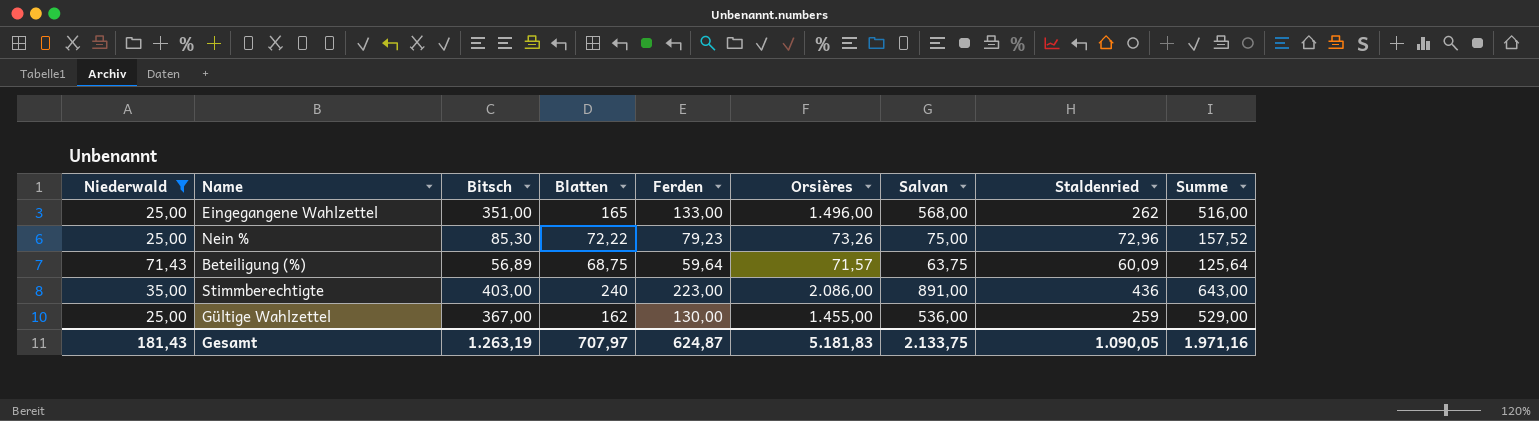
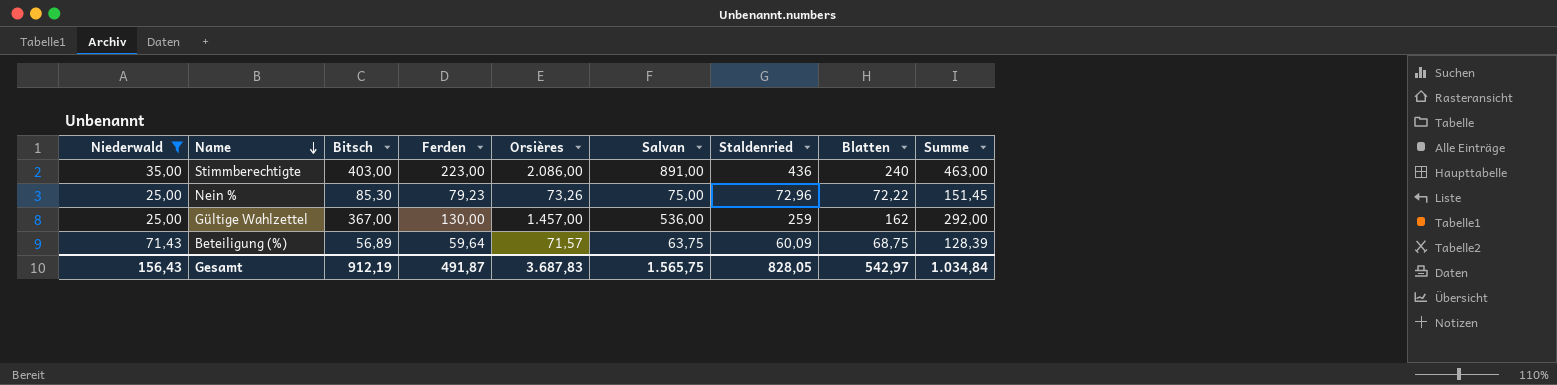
row order: none -> Name descending
column Blatten | position: 4 -> 8
column Summe | formula: [Bitsch] + [Blatten] -> [Ferden] + [Blatten]
row Eingegangene Wahlzettel: 25,00 | 351,00 | 165 | 133,00 | 1.496,00 | 568,00 | 262 | 516,00 -> none
Gültige Wahlzettel | Orsières: 1.455,00 -> 1.457,00
Gesamt | Niederwald: 181,43 -> 156,43
Gesamt | Bitsch: 1.263,19 -> 912,19
Gesamt | Ferden: 624,87 -> 491,87
Gesamt | Orsières: 5.181,83 -> 3.687,83
Gesamt | Salvan: 2.133,75 -> 1.565,75
Gesamt | Staldenried: 1.090,05 -> 828,05
Gesamt | Blatten: 707,97 -> 542,97
Gesamt | Summe: 1.971,16 -> 1.034,84

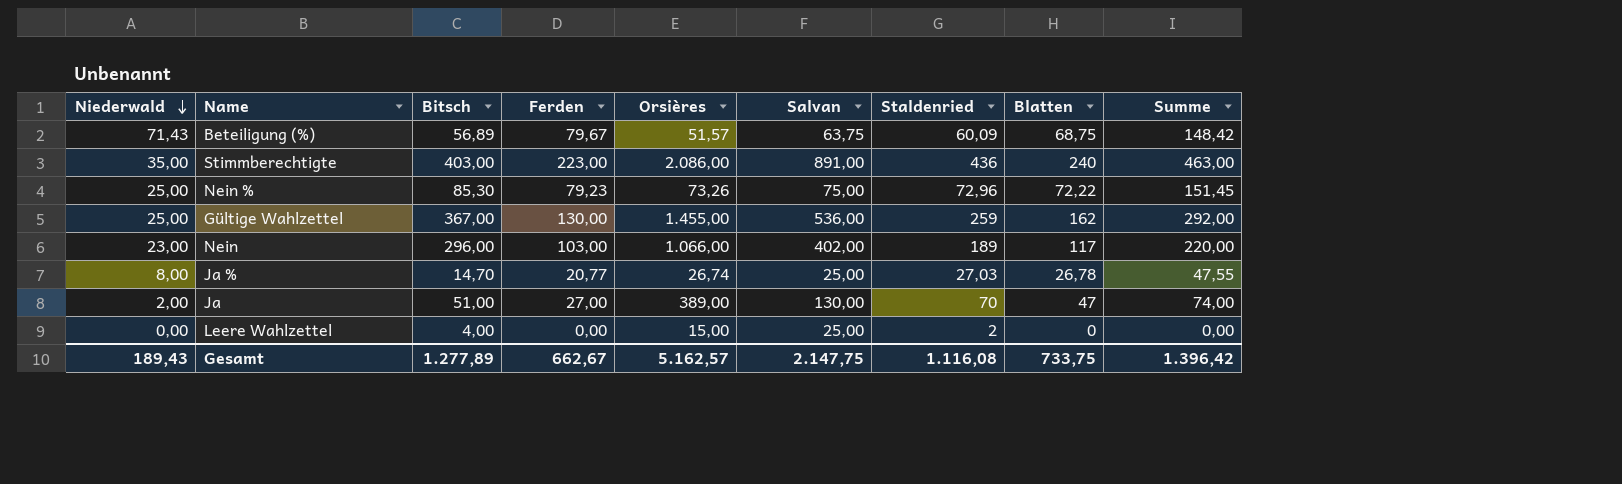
filter: Niederwald >= 25,00 -> none
row order: Name descending -> Niederwald descending
Beteiligung (%) | Ferden: 59,64 -> 79,67
Beteiligung (%) | Orsières: 71,57 -> 51,57
Beteiligung (%) | Summe: 128,39 -> 148,42
Gültige Wahlzettel | Orsières: 1.457,00 -> 1.455,00
Gesamt | Niederwald: 156,43 -> 189,43
Gesamt | Bitsch: 912,19 -> 1.277,89
Gesamt | Ferden: 491,87 -> 662,67
Gesamt | Orsières: 3.687,83 -> 5.162,57
Gesamt | Salvan: 1.565,75 -> 2.147,75
Gesamt | Staldenried: 828,05 -> 1.116,08
Gesamt | Blatten: 542,97 -> 733,75
Gesamt | Summe: 1.034,84 -> 1.396,42

